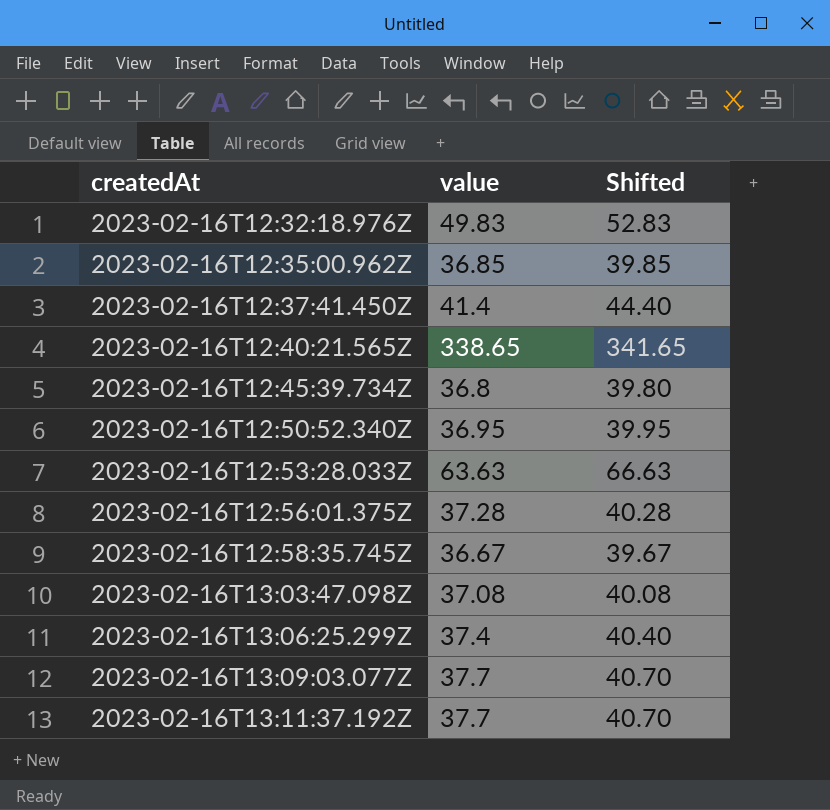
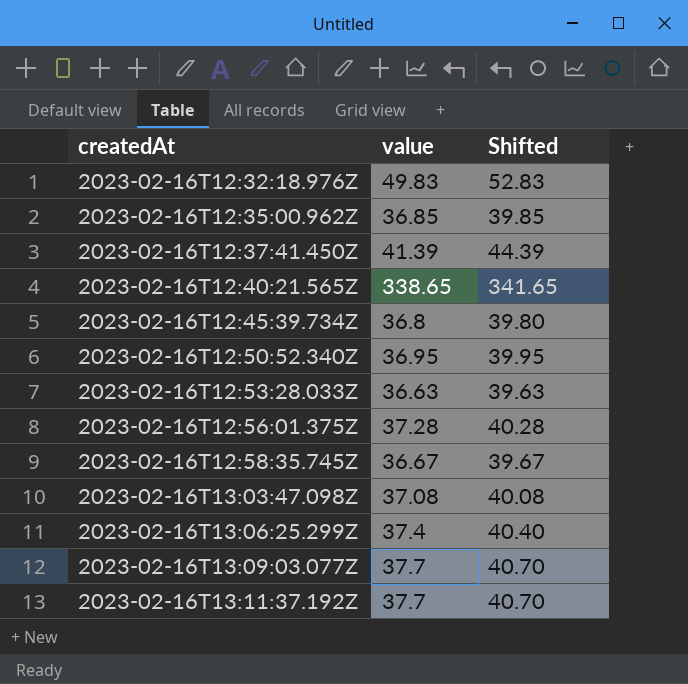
2023-02-16T12:37:41.450Z | value: 41.4 -> 41.39
2023-02-16T12:37:41.450Z | Shifted: 44.40 -> 44.39
2023-02-16T12:53:28.033Z | value: 63.63 -> 36.63
2023-02-16T12:53:28.033Z | Shifted: 66.63 -> 39.63

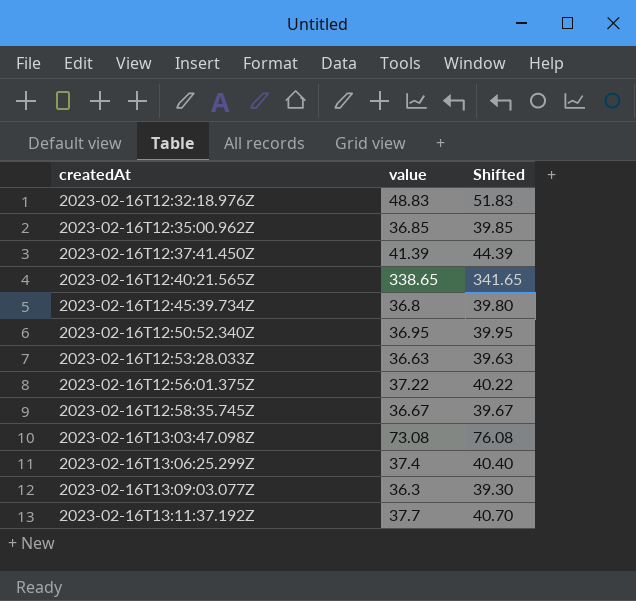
2023-02-16T12:32:18.976Z | value: 49.83 -> 48.83
2023-02-16T12:32:18.976Z | Shifted: 52.83 -> 51.83
2023-02-16T12:56:01.375Z | value: 37.28 -> 37.22
2023-02-16T12:56:01.375Z | Shifted: 40.28 -> 40.22
2023-02-16T13:03:47.098Z | value: 37.08 -> 73.08
2023-02-16T13:03:47.098Z | Shifted: 40.08 -> 76.08
2023-02-16T13:09:03.077Z | value: 37.7 -> 36.3
2023-02-16T13:09:03.077Z | Shifted: 40.70 -> 39.30

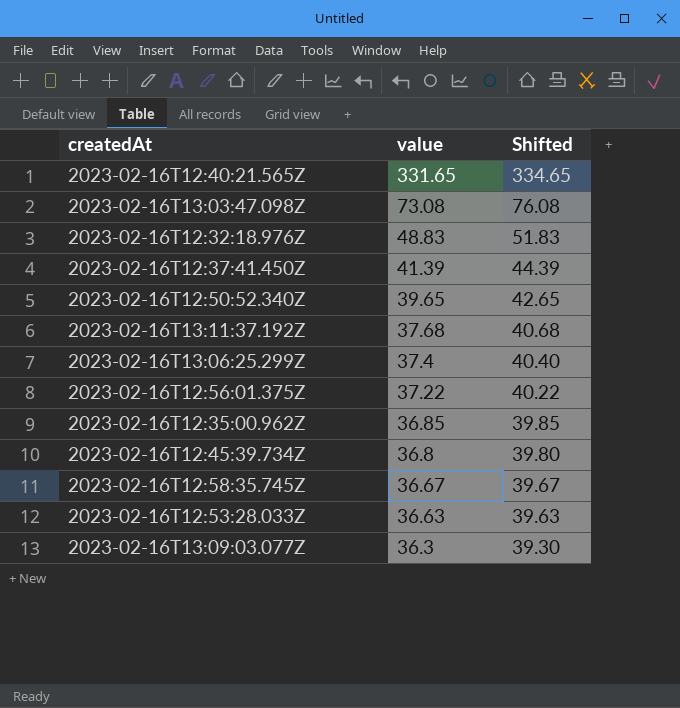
row order: createdAt ascending -> value descending
2023-02-16T12:40:21.565Z | value: 338.65 -> 331.65
2023-02-16T12:40:21.565Z | Shifted: 341.65 -> 334.65
2023-02-16T12:50:52.340Z | value: 36.95 -> 39.65
2023-02-16T12:50:52.340Z | Shifted: 39.95 -> 42.65
2023-02-16T13:11:37.192Z | value: 37.7 -> 37.68
2023-02-16T13:11:37.192Z | Shifted: 40.70 -> 40.68

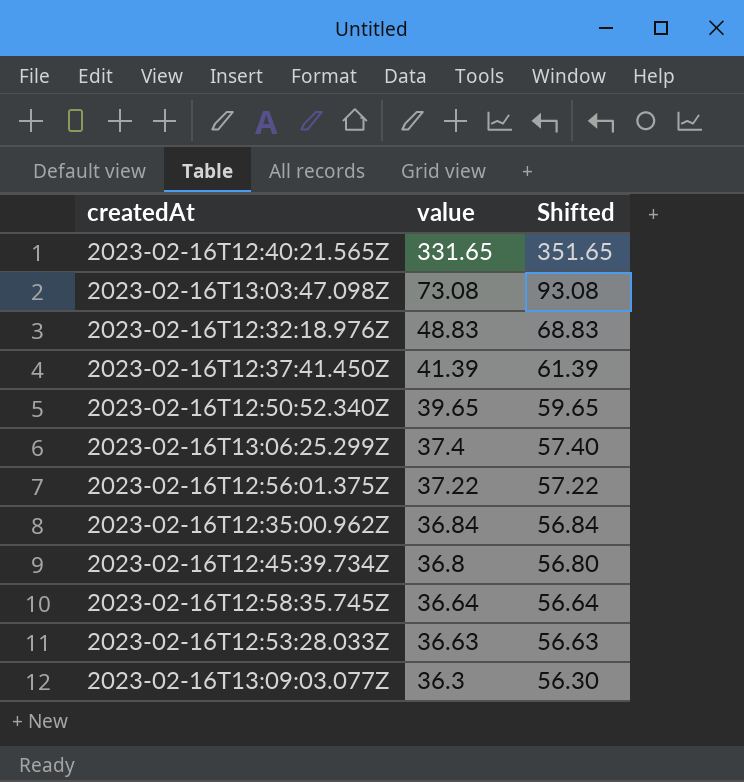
column Shifted | formula: [value] + 3 -> [value] + 20
row 2023-02-16T13:11:37.192Z: 37.68 | 40.68 -> none
2023-02-16T12:35:00.962Z | value: 36.85 -> 36.84
2023-02-16T12:58:35.745Z | value: 36.67 -> 36.64

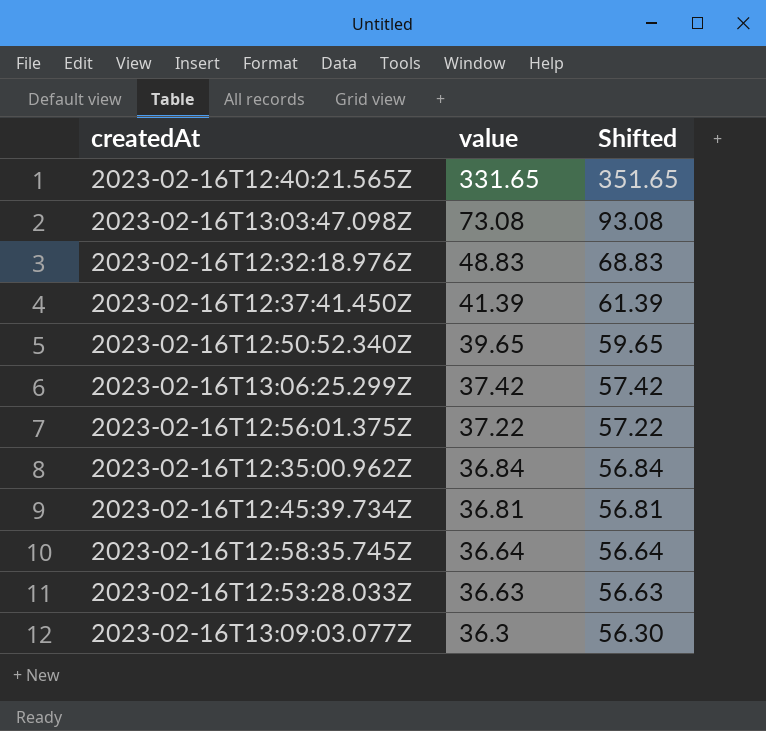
2023-02-16T13:06:25.299Z | value: 37.4 -> 37.42
2023-02-16T13:06:25.299Z | Shifted: 57.40 -> 57.42
2023-02-16T12:45:39.734Z | value: 36.8 -> 36.81
2023-02-16T12:45:39.734Z | Shifted: 56.80 -> 56.81

